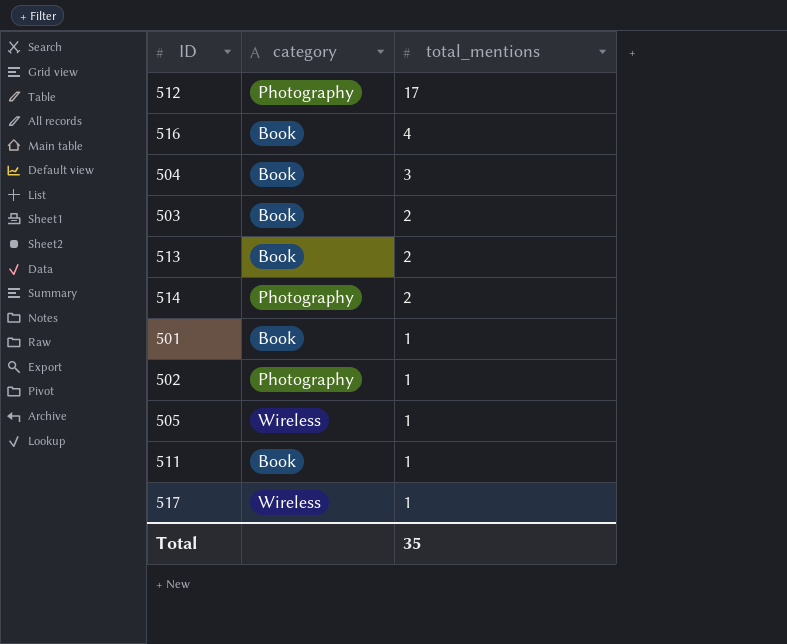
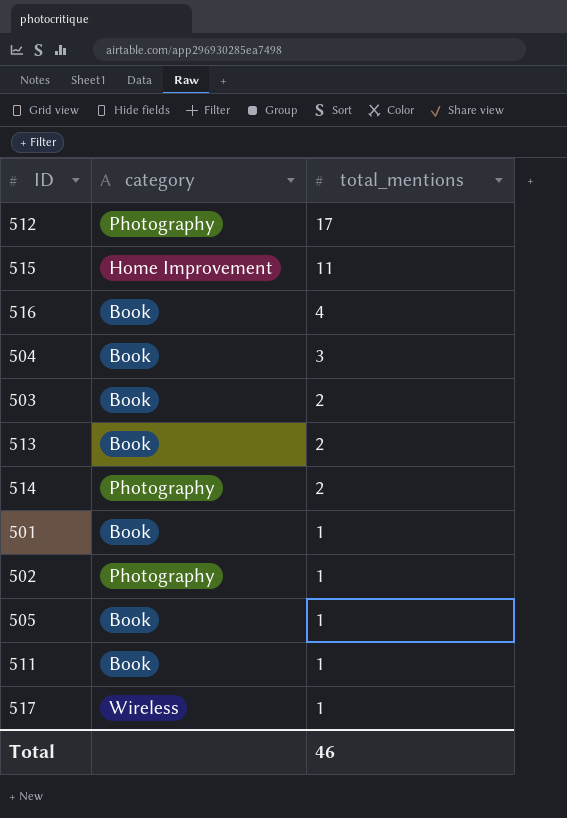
row 515: none -> Home Improvement | 11
505 | category: Wireless -> Book
Total | total_mentions: 35 -> 46

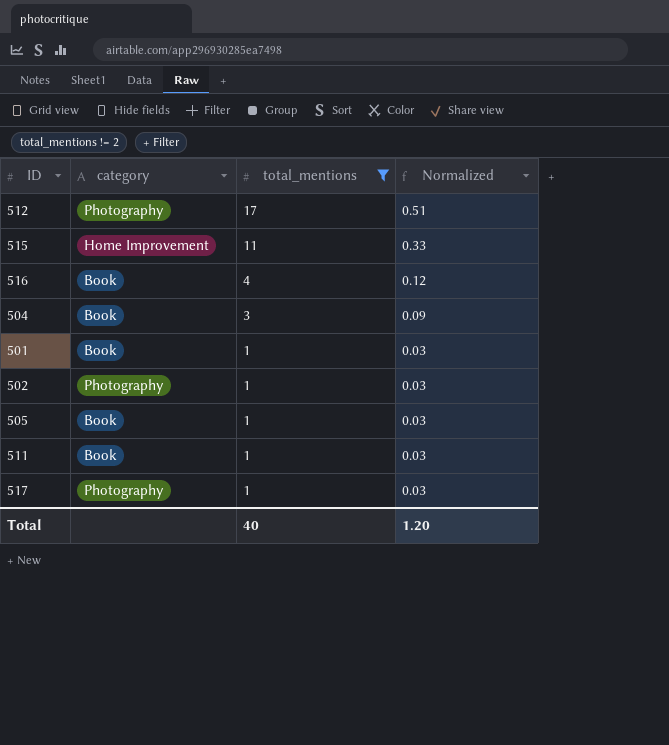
filter: none -> total_mentions != 2
column Normalized | formula: none -> [total_mentions] * 0.03
517 | category: Wireless -> Photography
Total | total_mentions: 46 -> 40

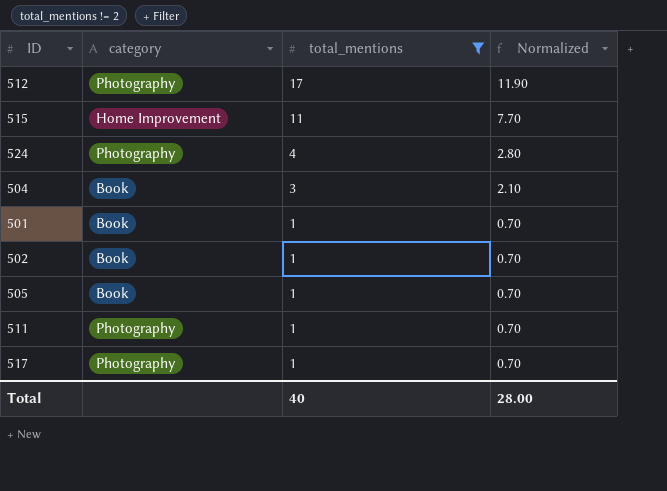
column Normalized | formula: [total_mentions] * 0.03 -> [total_mentions] * 0.7
row 516: Book | 4 | 0.12 -> none
row 524: none -> Photography | 4 | 2.80
502 | category: Photography -> Book
511 | category: Book -> Photography
Total | Normalized: 1.20 -> 28.00

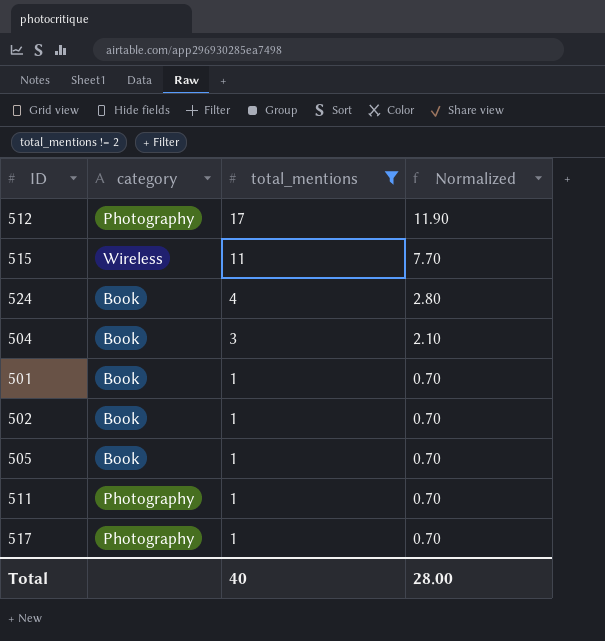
515 | category: Home Improvement -> Wireless
524 | category: Photography -> Book

